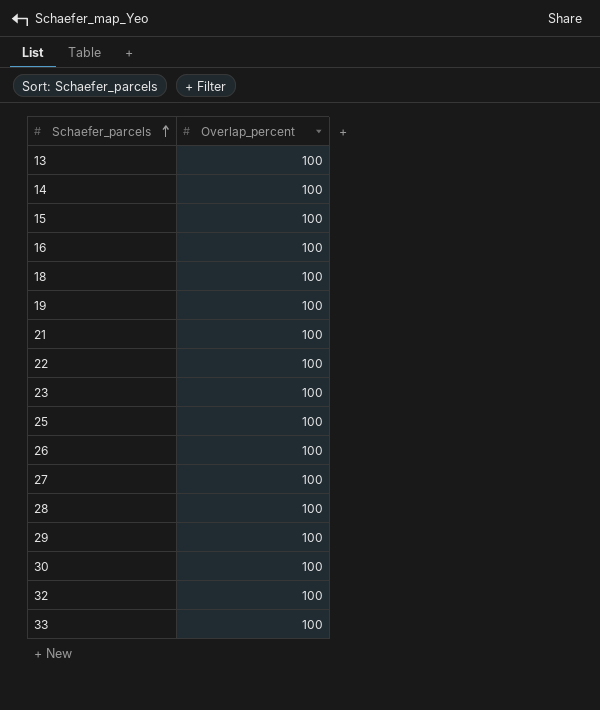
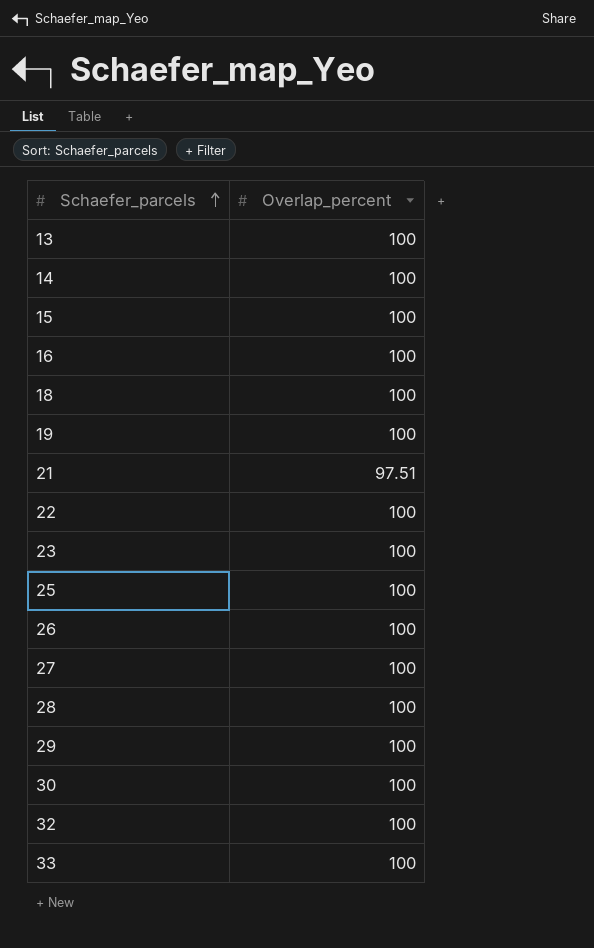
21 | Overlap_percent: 100 -> 97.51

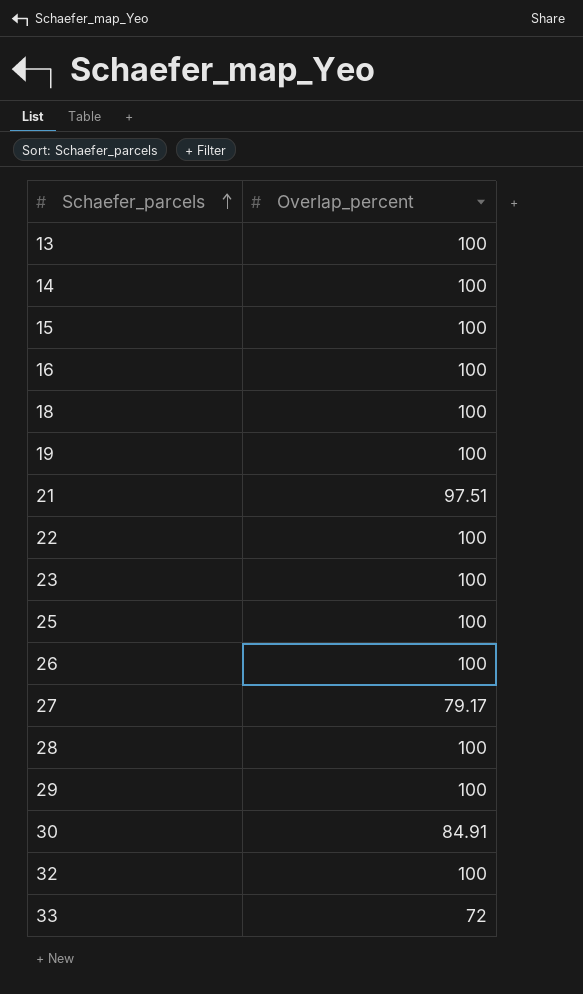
27 | Overlap_percent: 100 -> 79.17
30 | Overlap_percent: 100 -> 84.91
33 | Overlap_percent: 100 -> 72

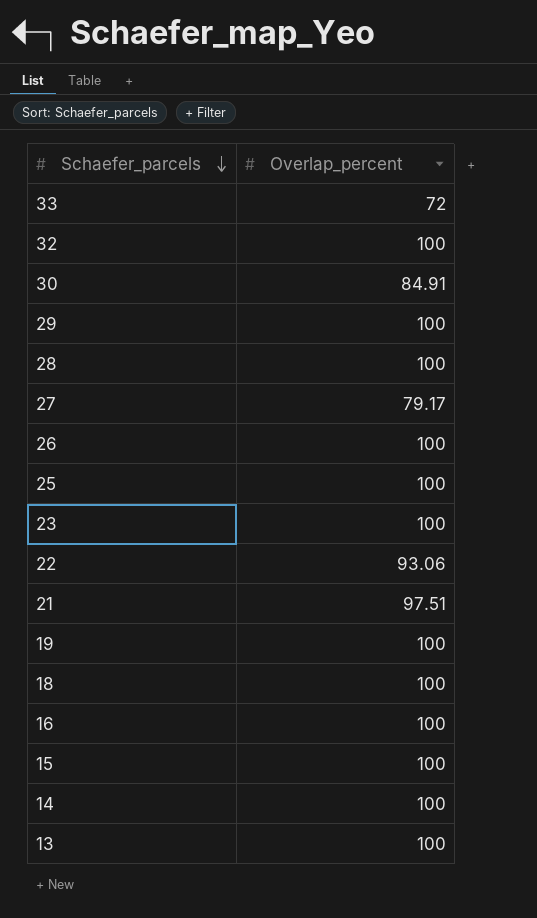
row order: Schaefer_parcels ascending -> Schaefer_parcels descending
22 | Overlap_percent: 100 -> 93.06

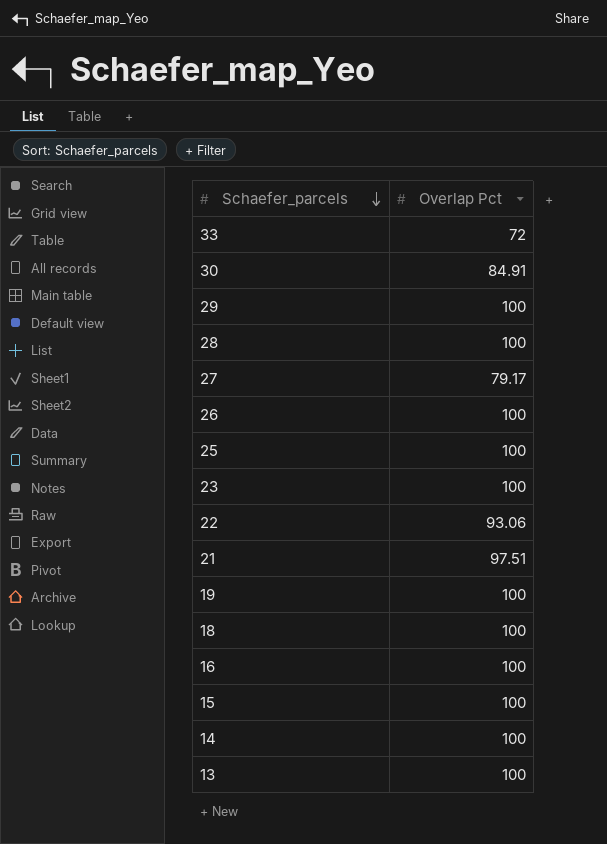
column name: Overlap_percent -> Overlap Pct
row 32: 100 -> none

